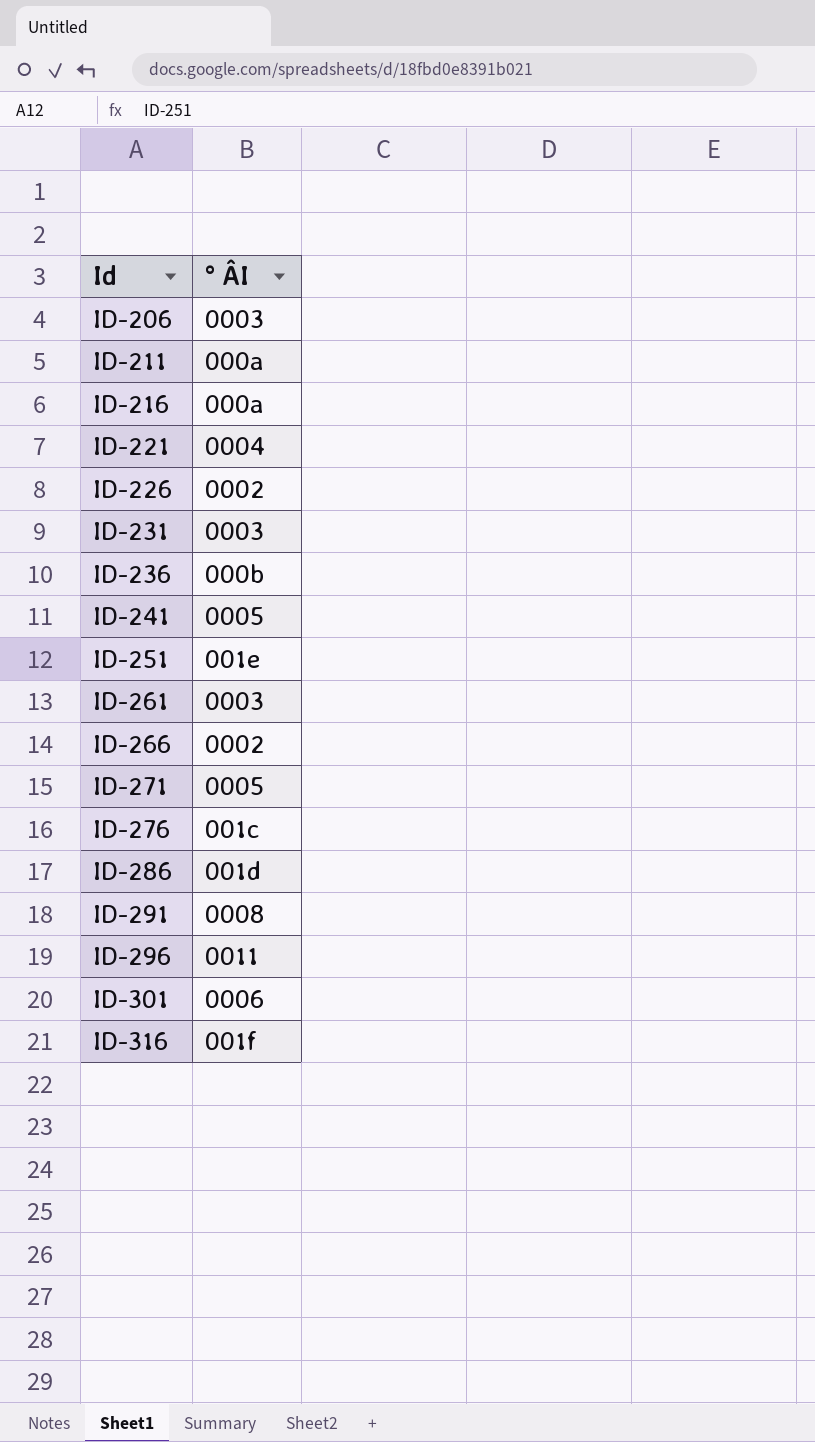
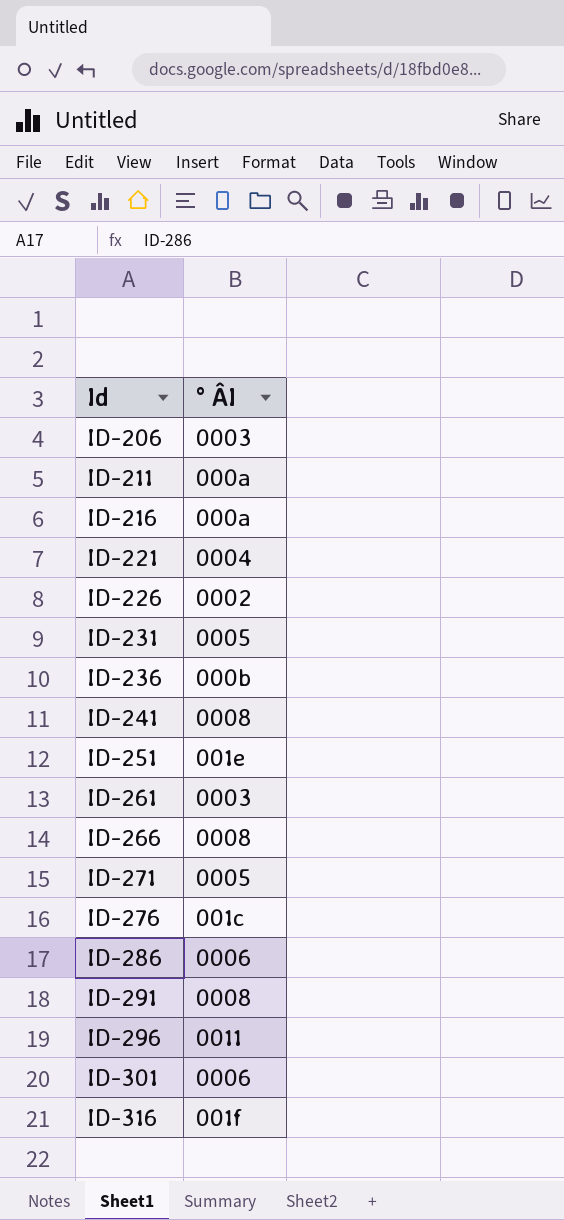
ID-231 | ° ÂI: 0003 -> 0005
ID-241 | ° ÂI: 0005 -> 0008
ID-266 | ° ÂI: 0002 -> 0008
ID-286 | ° ÂI: 001d -> 0006

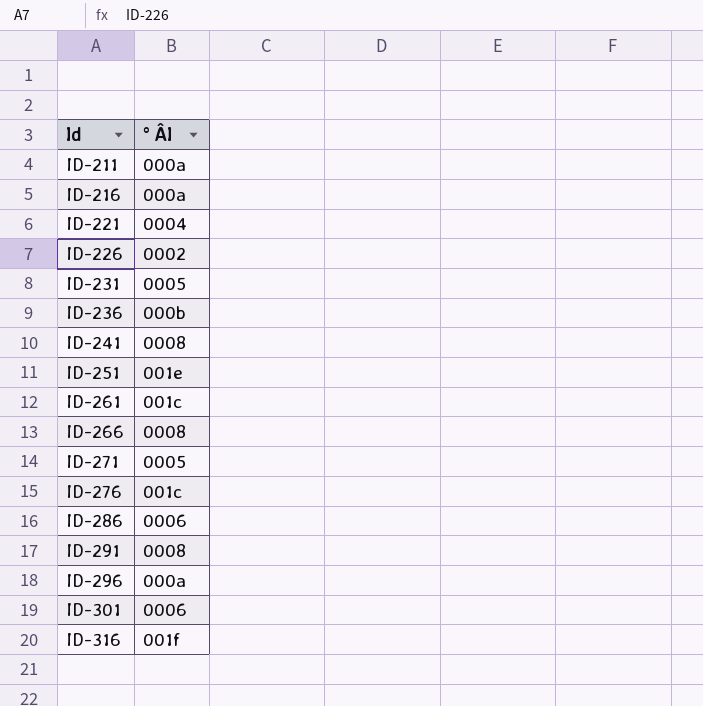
row ID-206: 0003 -> none
ID-261 | ° ÂI: 0003 -> 001c
ID-296 | ° ÂI: 0011 -> 000a

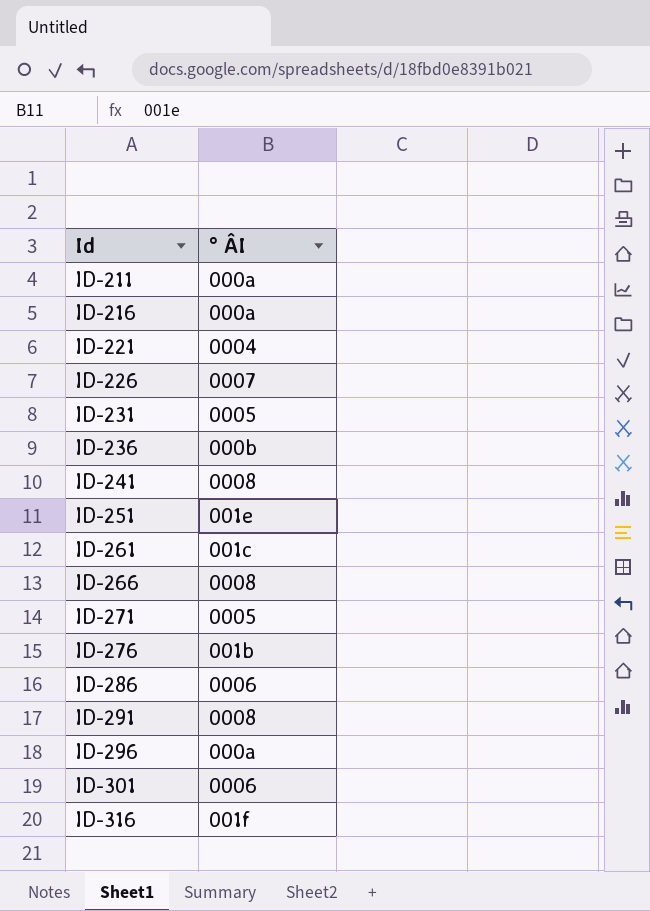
ID-226 | ° ÂI: 0002 -> 0007
ID-276 | ° ÂI: 001c -> 001b

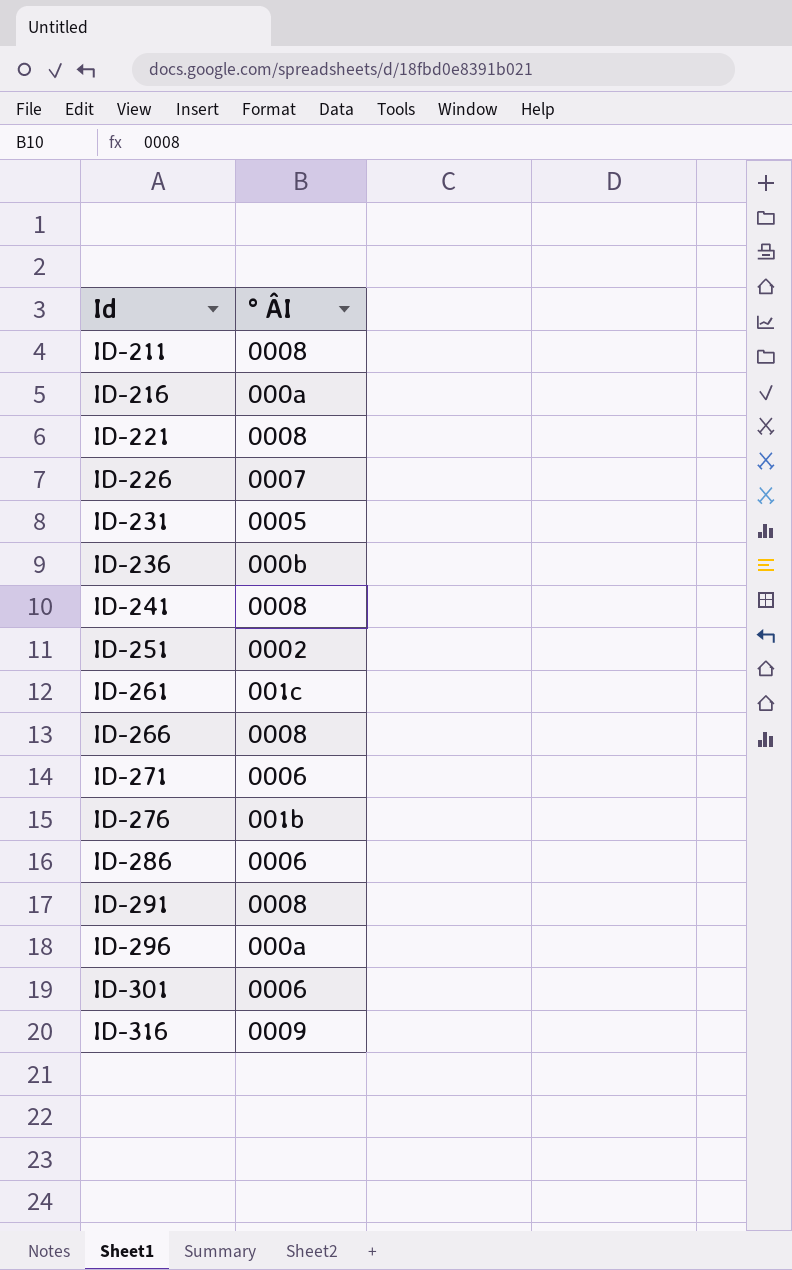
ID-211 | ° ÂI: 000a -> 0008
ID-221 | ° ÂI: 0004 -> 0008
ID-251 | ° ÂI: 001e -> 0002
ID-271 | ° ÂI: 0005 -> 0006
ID-316 | ° ÂI: 001f -> 0009

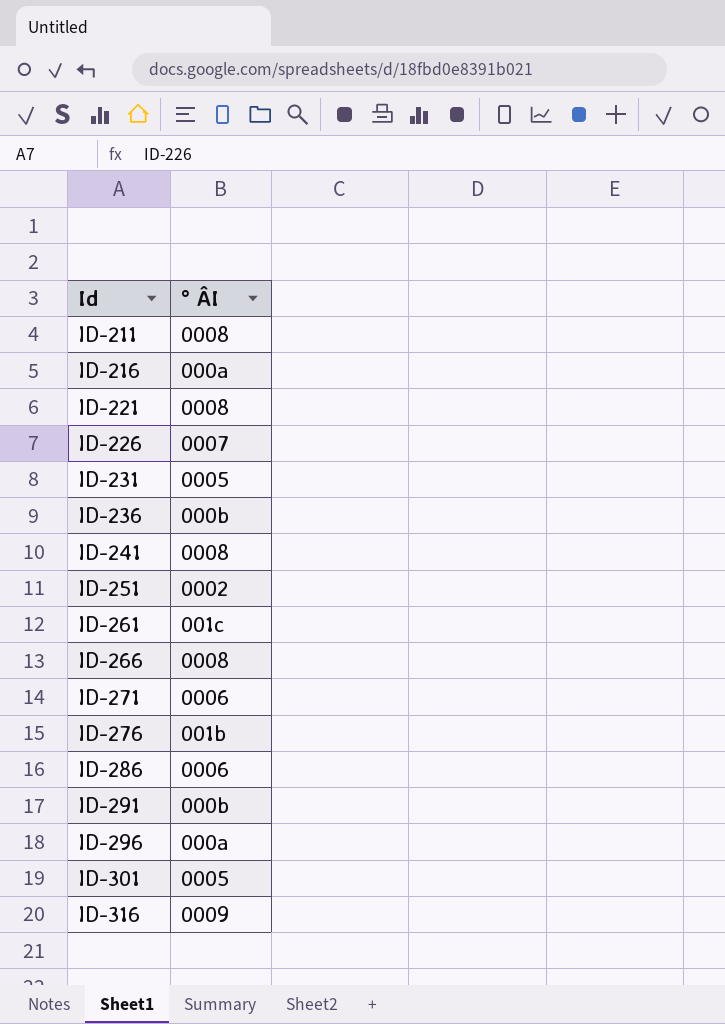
ID-291 | ° ÂI: 0008 -> 000b
ID-301 | ° ÂI: 0006 -> 0005

